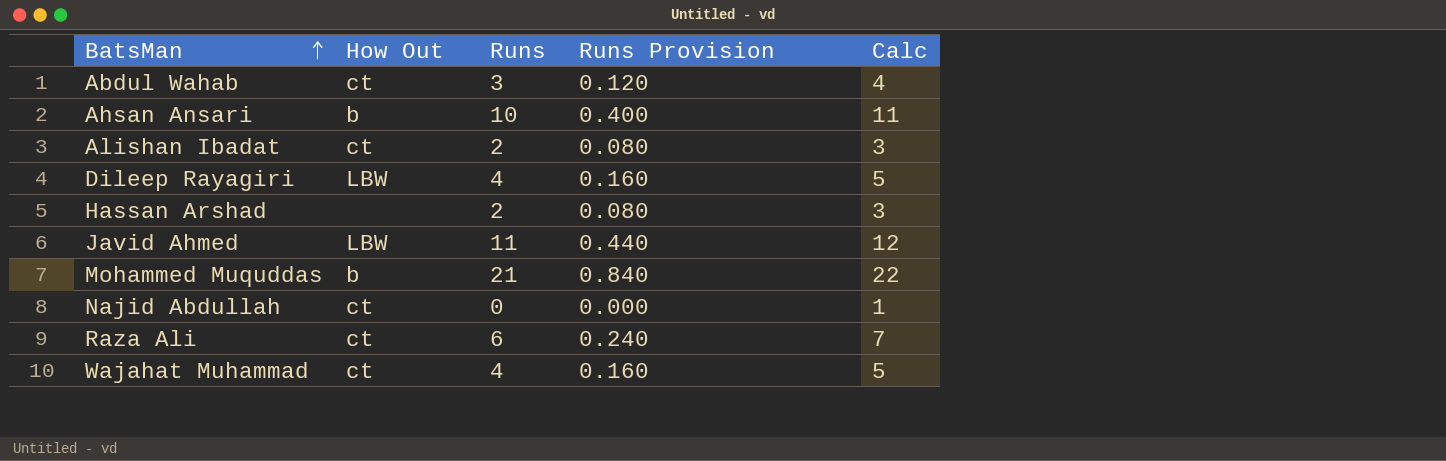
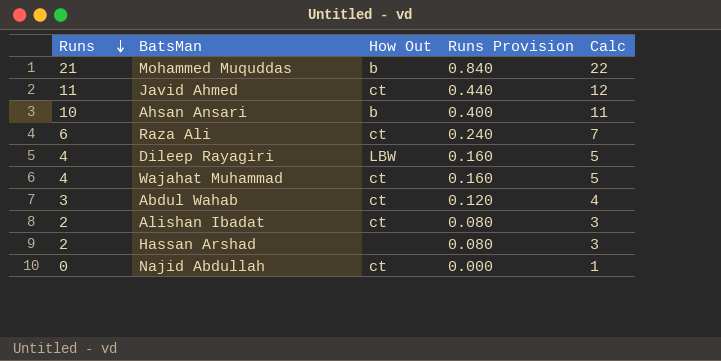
row order: BatsMan ascending -> Runs descending
column Runs | position: 3 -> 1
Javid Ahmed | How Out: LBW -> ct

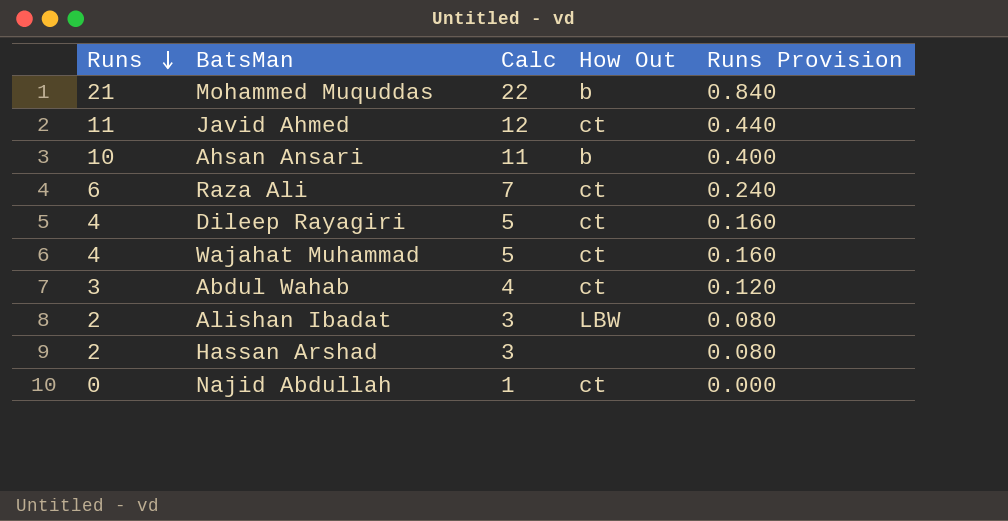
column Calc | position: 5 -> 3
Dileep Rayagiri | How Out: LBW -> ct
Alishan Ibadat | How Out: ct -> LBW

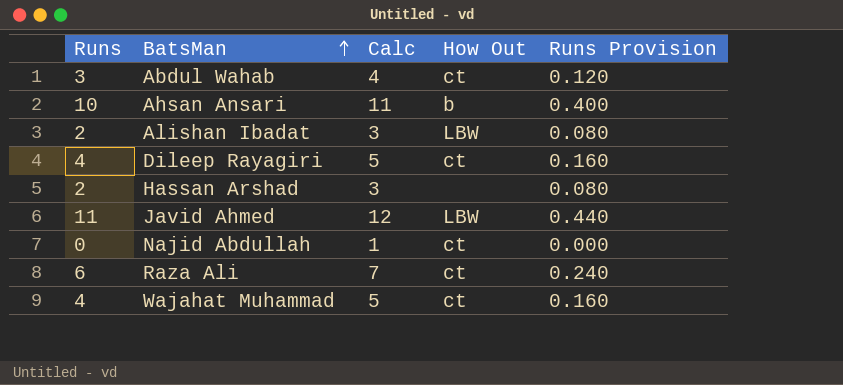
row order: Runs descending -> BatsMan ascending
row Mohammed Muquddas: 21 | 22 | b | 0.840 -> none
Javid Ahmed | How Out: ct -> LBW

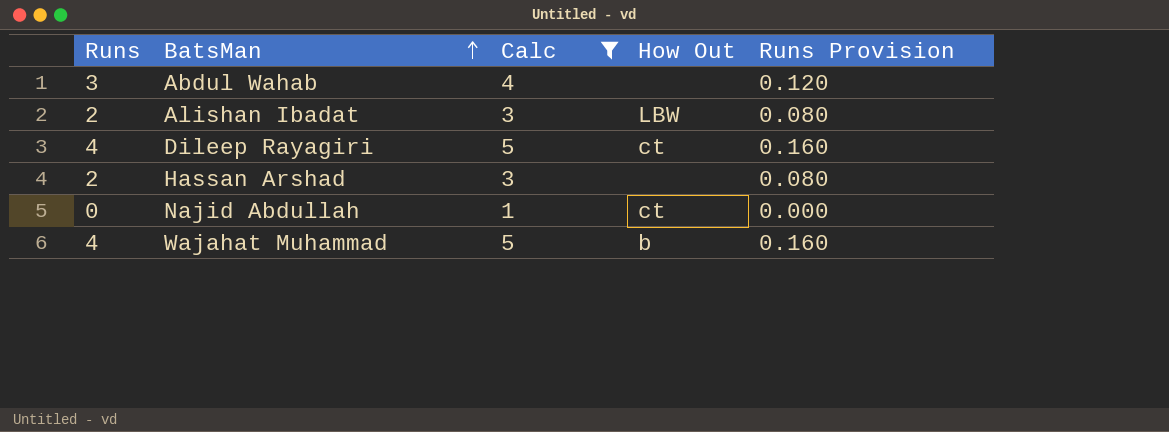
filter: none -> Calc <= 5
Abdul Wahab | How Out: ct -> none
Wajahat Muhammad | How Out: ct -> b

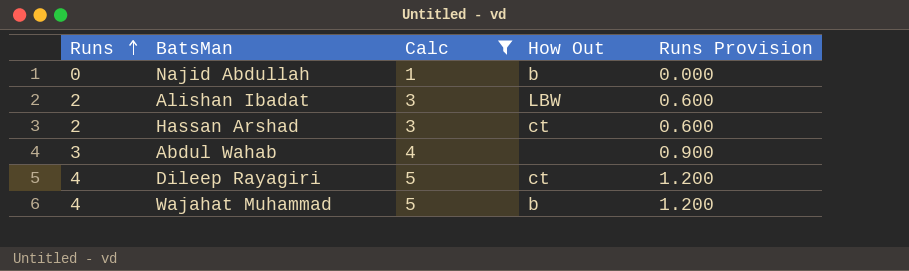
row order: BatsMan ascending -> Runs ascending
column Runs Provision | formula: [Runs] * 0.04 -> [Runs] * 0.3
Najid Abdullah | How Out: ct -> b
Hassan Arshad | How Out: none -> ct

